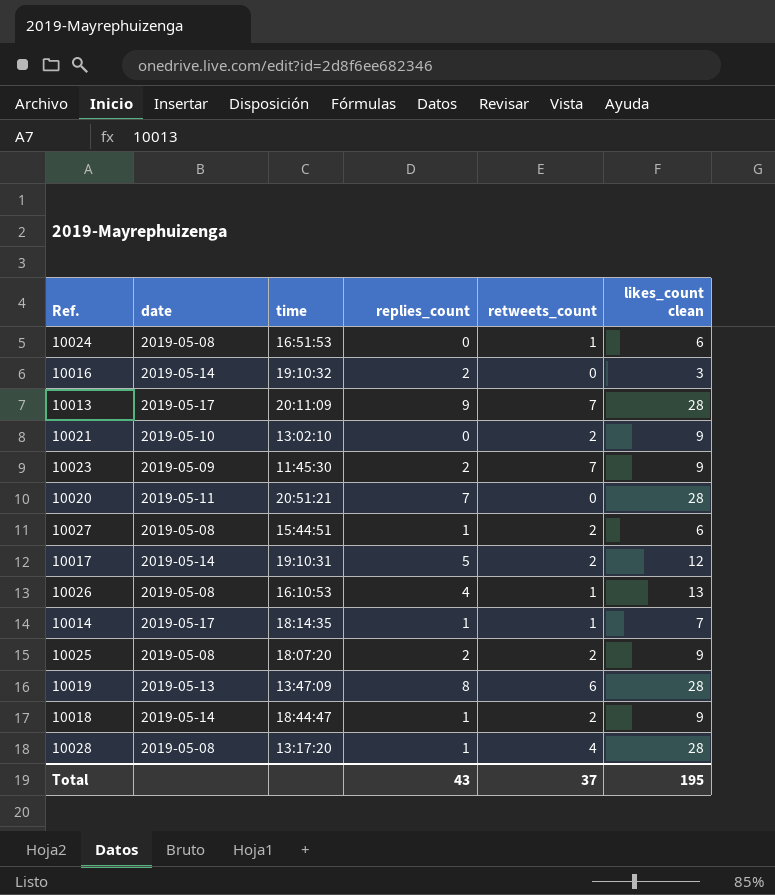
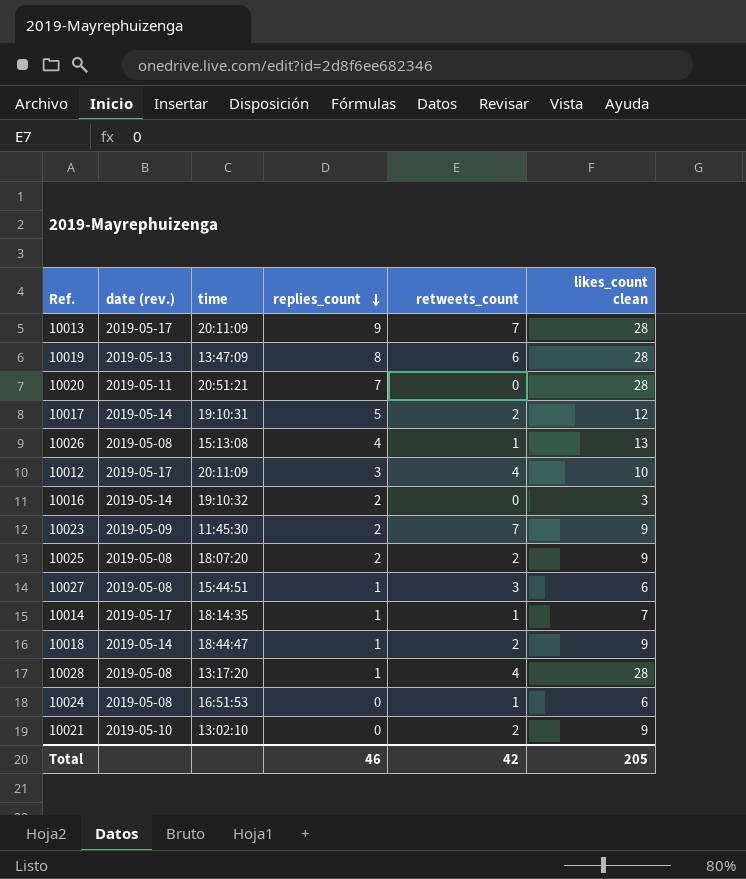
row order: none -> replies_count descending
column name: date -> date (rev.)
10026 | time: 16:10:53 -> 15:13:08
row 10012: none -> 2019-05-17 | 20:11:09 | 3 | 4 | 10
10027 | retweets_count: 2 -> 3
Total | replies_count: 43 -> 46
Total | retweets_count: 37 -> 42
Total | likes_count clean: 195 -> 205

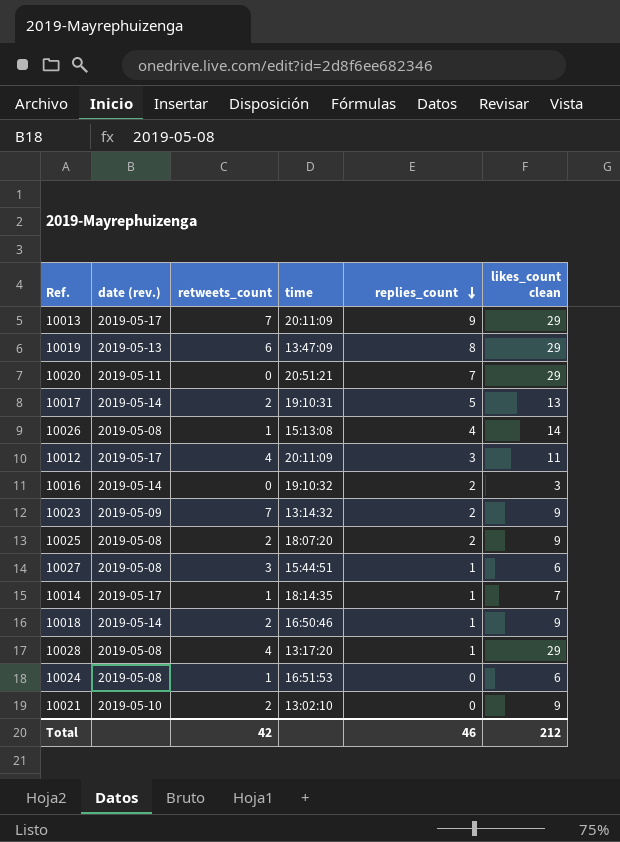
column retweets_count | position: 5 -> 3
10013 | likes_count clean: 28 -> 29
10019 | likes_count clean: 28 -> 29
10020 | likes_count clean: 28 -> 29
10017 | likes_count clean: 12 -> 13
10026 | likes_count clean: 13 -> 14
10012 | likes_count clean: 10 -> 11
10023 | time: 11:45:30 -> 13:14:32
10018 | time: 18:44:47 -> 16:50:46
10028 | likes_count clean: 28 -> 29
Total | likes_count clean: 205 -> 212

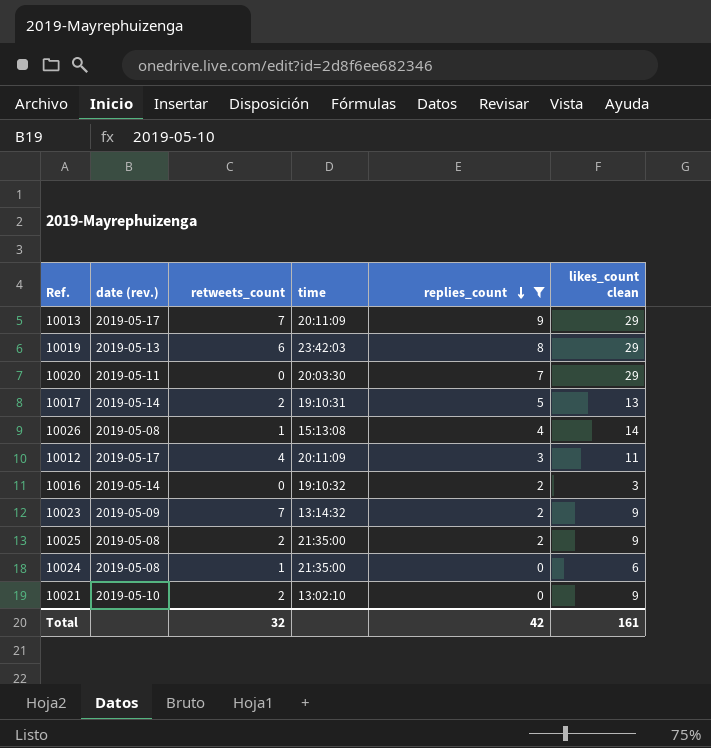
filter: none -> replies_count != 1
10019 | time: 13:47:09 -> 23:42:03
10020 | time: 20:51:21 -> 20:03:30
10025 | time: 18:07:20 -> 21:35:00
10024 | time: 16:51:53 -> 21:35:00
Total | retweets_count: 42 -> 32
Total | replies_count: 46 -> 42
Total | likes_count clean: 212 -> 161

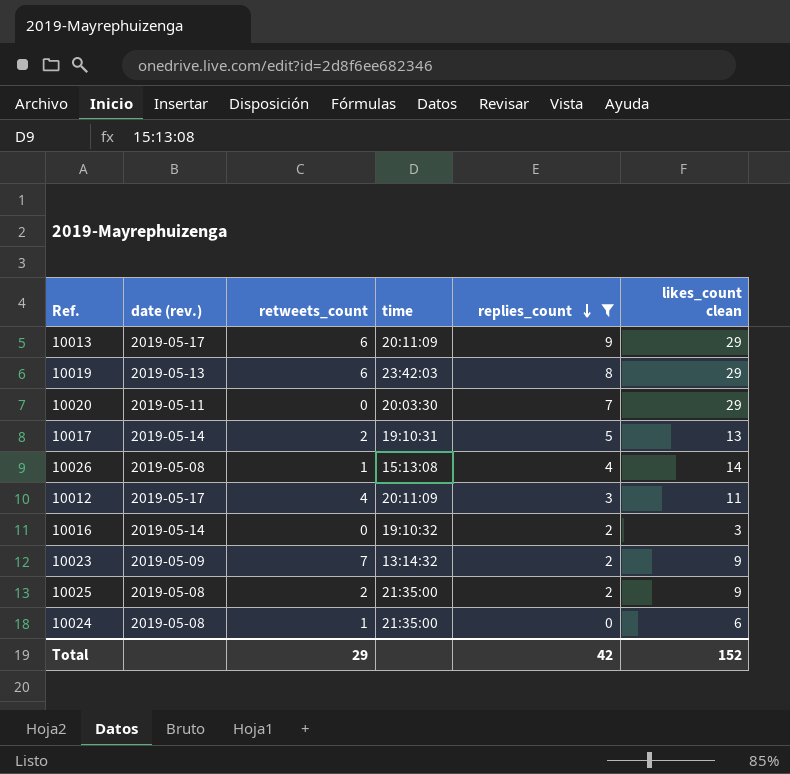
row 10021: 2019-05-10 | 2 | 13:02:10 | 0 | 9 -> none
10013 | retweets_count: 7 -> 6
Total | retweets_count: 32 -> 29
Total | likes_count clean: 161 -> 152

